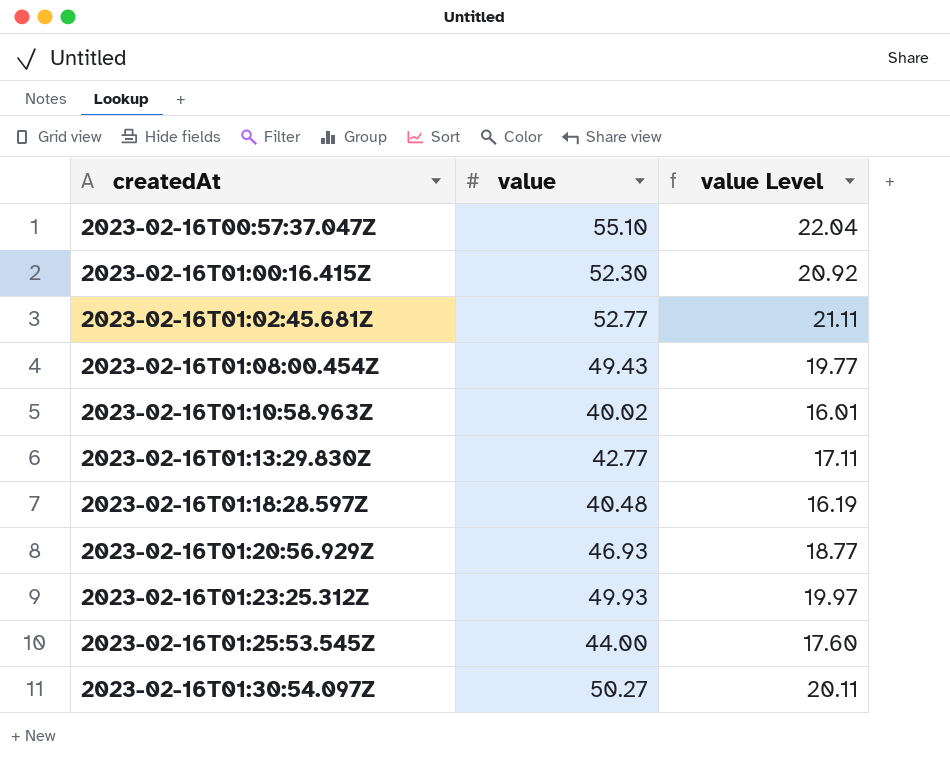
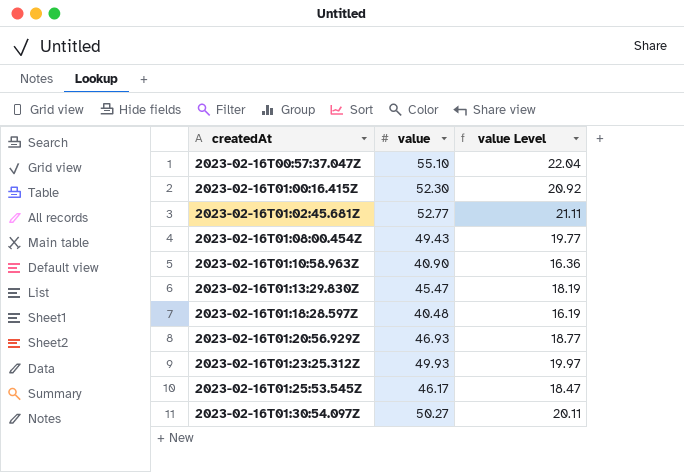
2023-02-16T01:10:58.963Z | value: 40.02 -> 40.90
2023-02-16T01:10:58.963Z | value Level: 16.01 -> 16.36
2023-02-16T01:13:29.830Z | value: 42.77 -> 45.47
2023-02-16T01:13:29.830Z | value Level: 17.11 -> 18.19
2023-02-16T01:25:53.545Z | value: 44.00 -> 46.17
2023-02-16T01:25:53.545Z | value Level: 17.60 -> 18.47

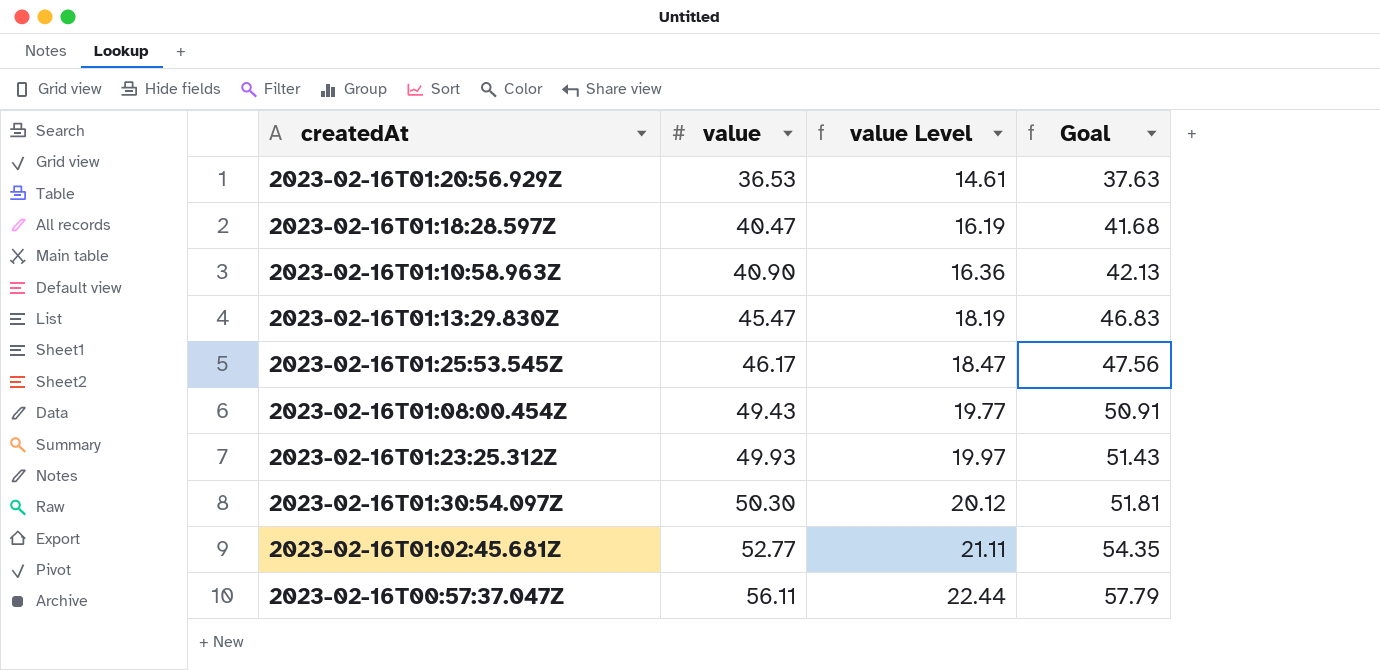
row order: createdAt ascending -> value ascending
column Goal | formula: none -> [value] * 1.03
row 2023-02-16T01:00:16.415Z: 52.30 | 20.92 -> none
2023-02-16T01:20:56.929Z | value: 46.93 -> 36.53
2023-02-16T01:20:56.929Z | value Level: 18.77 -> 14.61
2023-02-16T01:18:28.597Z | value: 40.48 -> 40.47
2023-02-16T01:30:54.097Z | value: 50.27 -> 50.30
2023-02-16T01:30:54.097Z | value Level: 20.11 -> 20.12
2023-02-16T00:57:37.047Z | value: 55.10 -> 56.11
2023-02-16T00:57:37.047Z | value Level: 22.04 -> 22.44

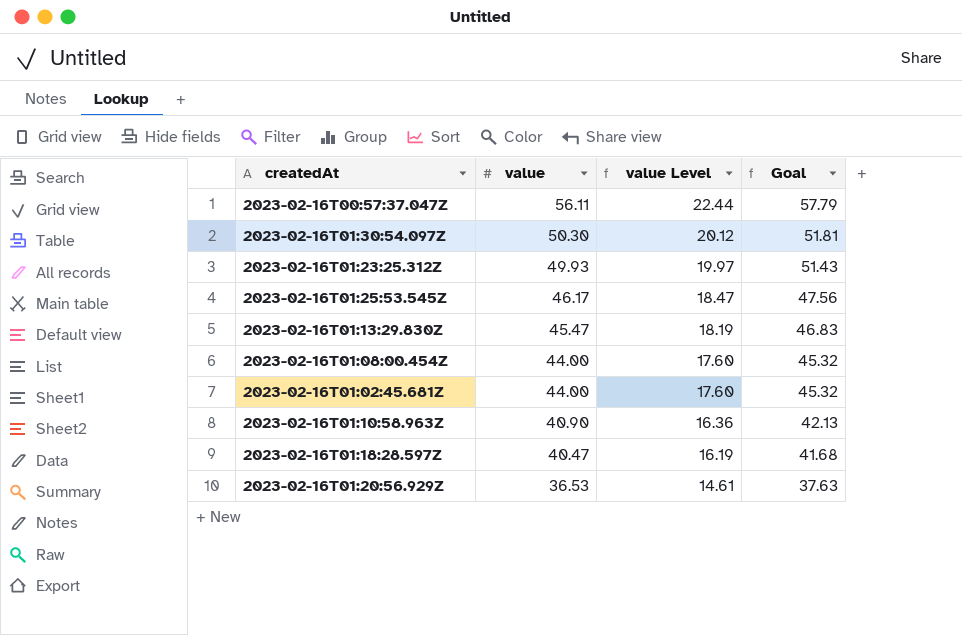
row order: value ascending -> value descending
2023-02-16T01:08:00.454Z | value: 49.43 -> 44.00
2023-02-16T01:08:00.454Z | value Level: 19.77 -> 17.60
2023-02-16T01:08:00.454Z | Goal: 50.91 -> 45.32
2023-02-16T01:02:45.681Z | value: 52.77 -> 44.00
2023-02-16T01:02:45.681Z | value Level: 21.11 -> 17.60
2023-02-16T01:02:45.681Z | Goal: 54.35 -> 45.32

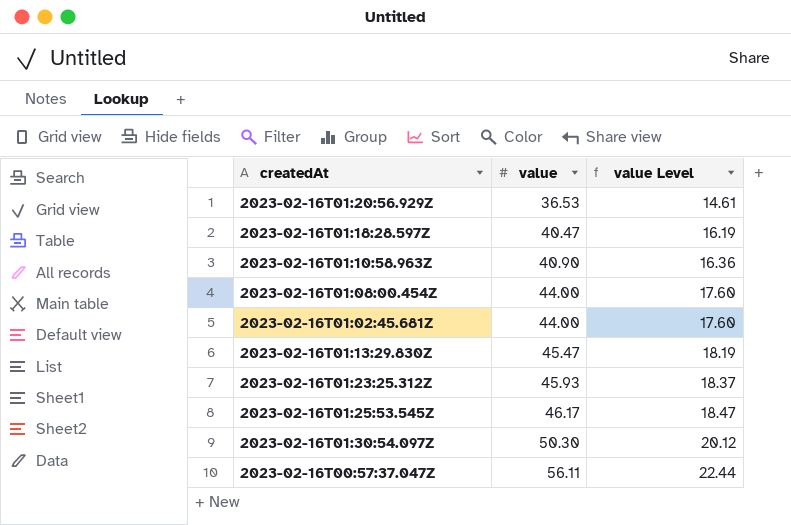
row order: value descending -> value ascending
column Goal | formula: [value] * 1.03 -> none
2023-02-16T01:23:25.312Z | value: 49.93 -> 45.93
2023-02-16T01:23:25.312Z | value Level: 19.97 -> 18.37

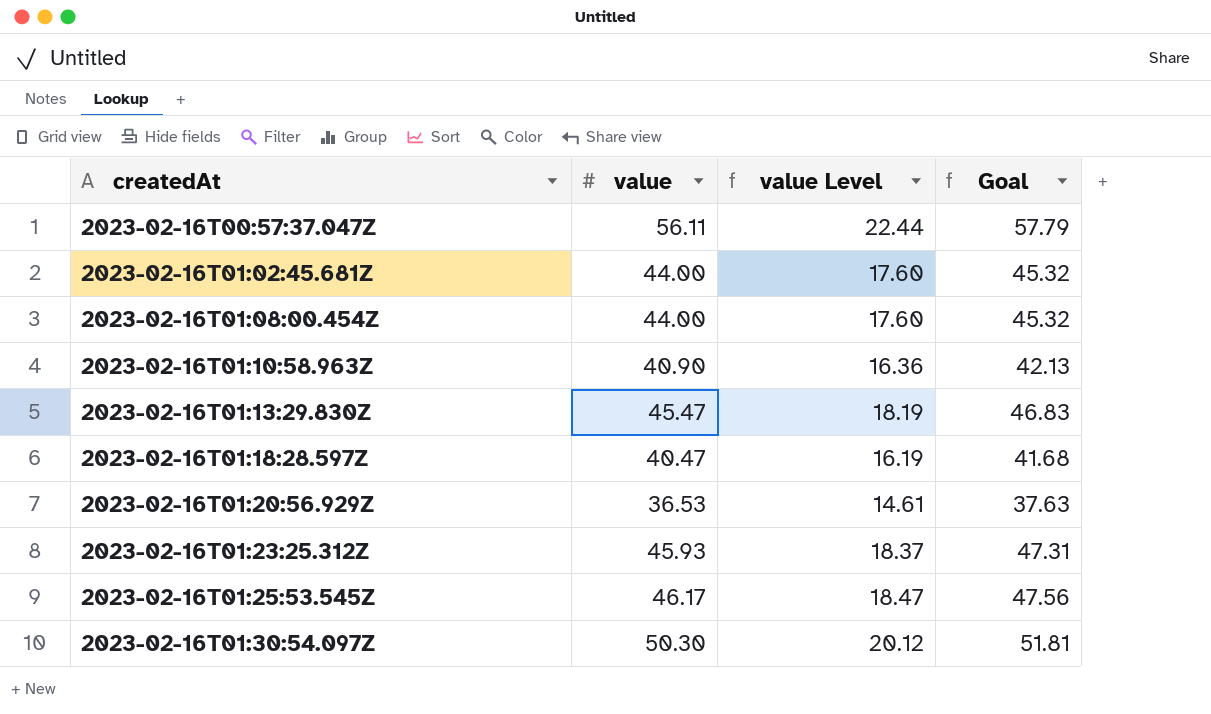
row order: value ascending -> createdAt ascending
column Goal | formula: none -> [value] * 1.03

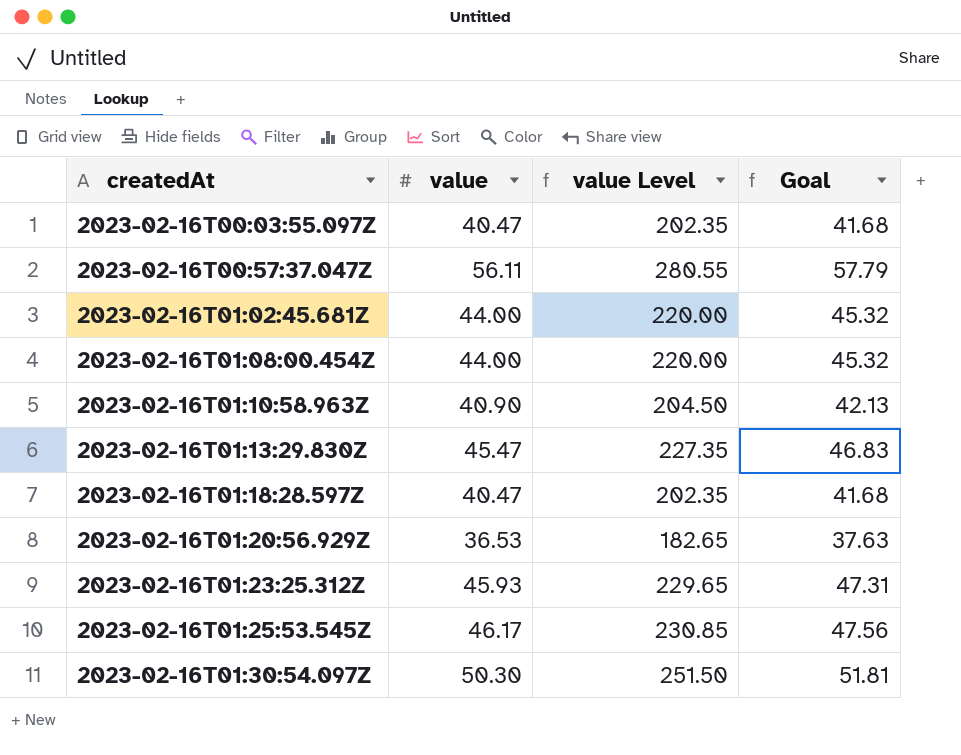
column value Level | formula: [value] * 0.4 -> [value] * 5
row 2023-02-16T00:03:55.097Z: none -> 40.47 | 202.35 | 41.68

